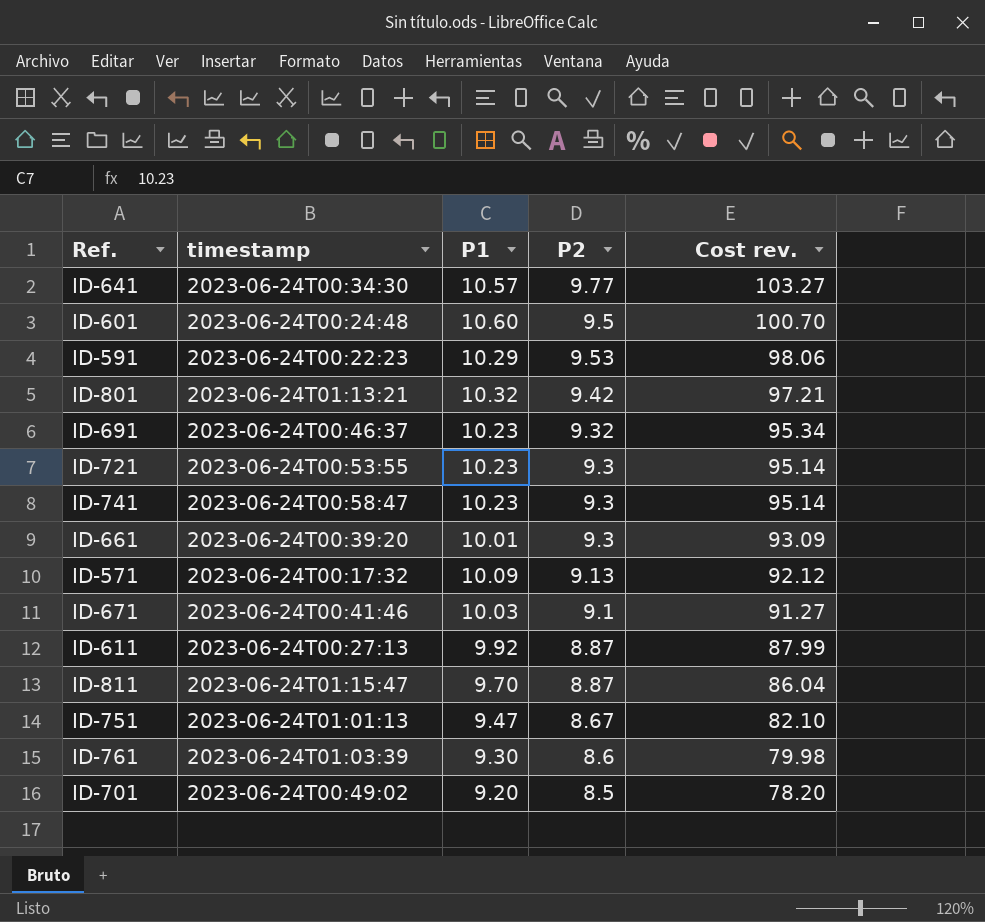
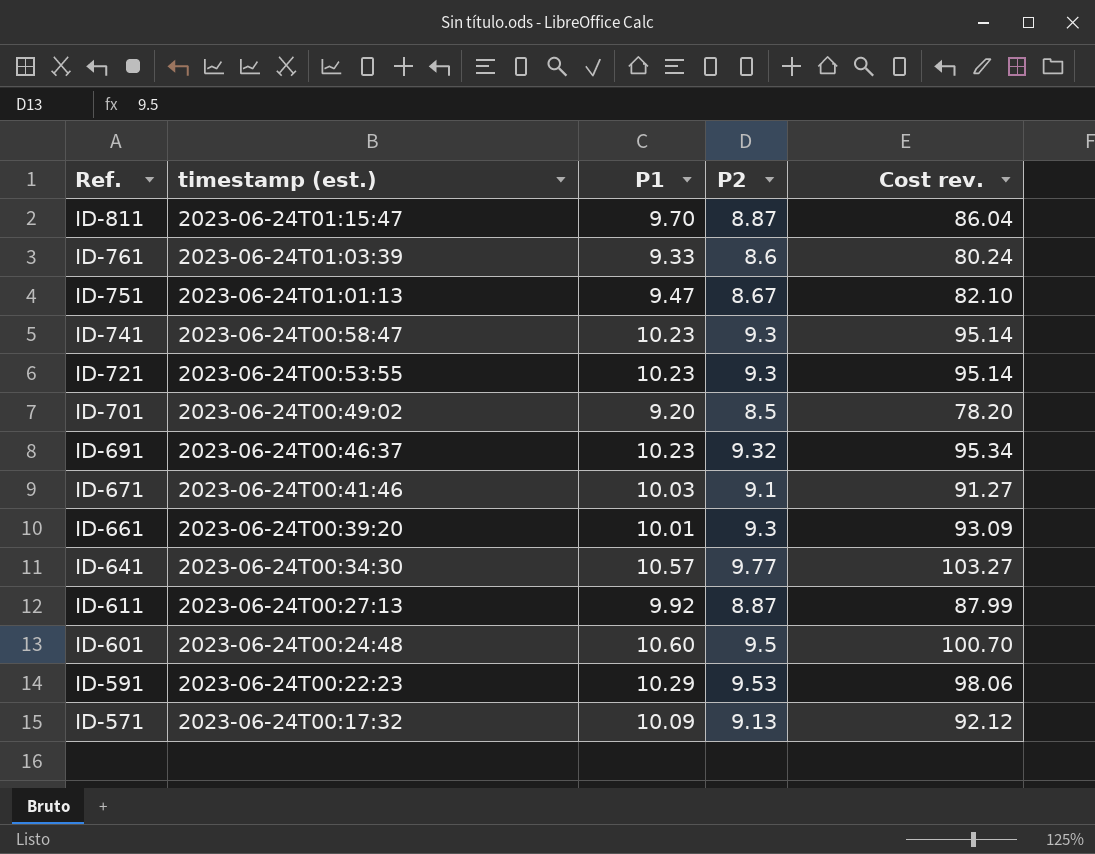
row order: Cost rev. descending -> Ref. descending
column name: timestamp -> timestamp (est.)
row ID-801: 2023-06-24T01:13:21 | 10.32 | 9.42 | 97.21 -> none
ID-761 | P1: 9.30 -> 9.33
ID-761 | Cost rev.: 79.98 -> 80.24

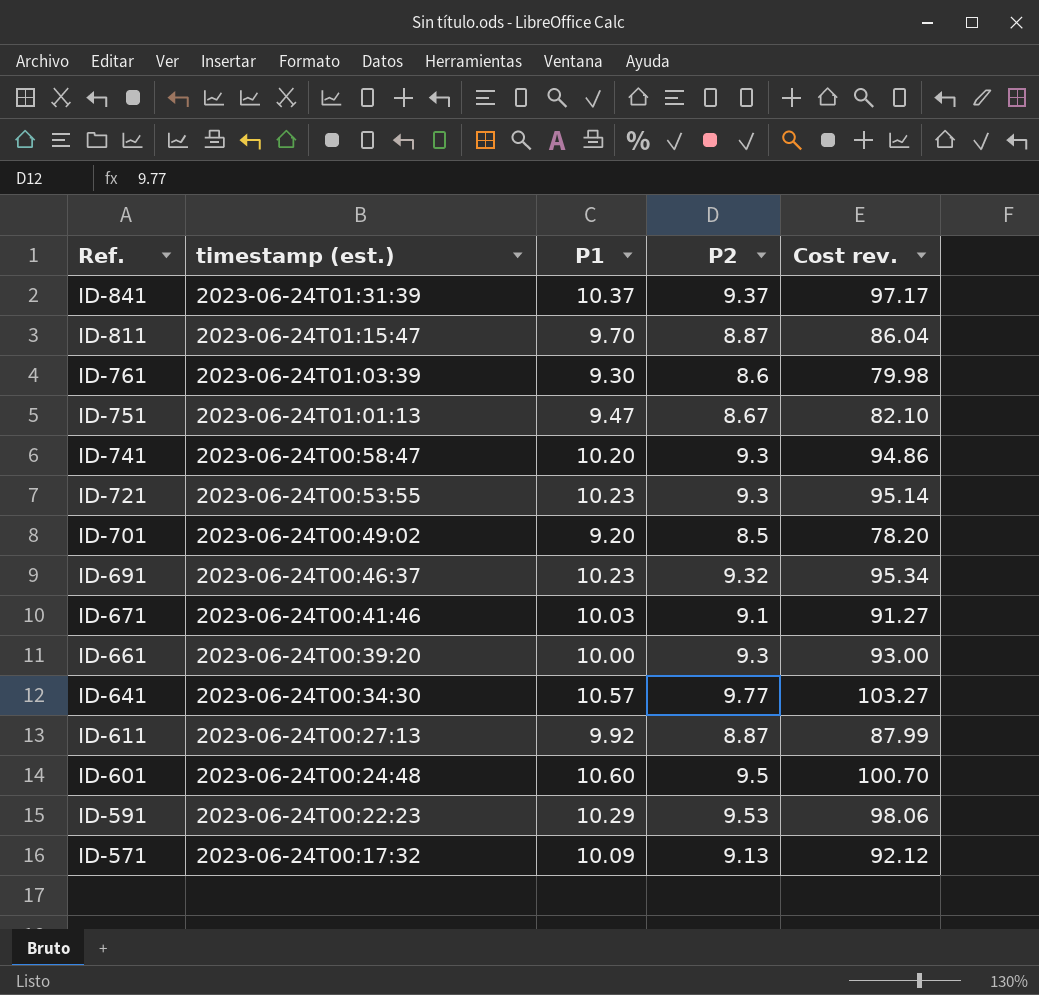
row ID-841: none -> 2023-06-24T01:31:39 | 10.37 | 9.37 | 97.17
ID-761 | P1: 9.33 -> 9.30
ID-761 | Cost rev.: 80.24 -> 79.98
ID-741 | P1: 10.23 -> 10.20
ID-741 | Cost rev.: 95.14 -> 94.86
ID-661 | P1: 10.01 -> 10.00
ID-661 | Cost rev.: 93.09 -> 93.00

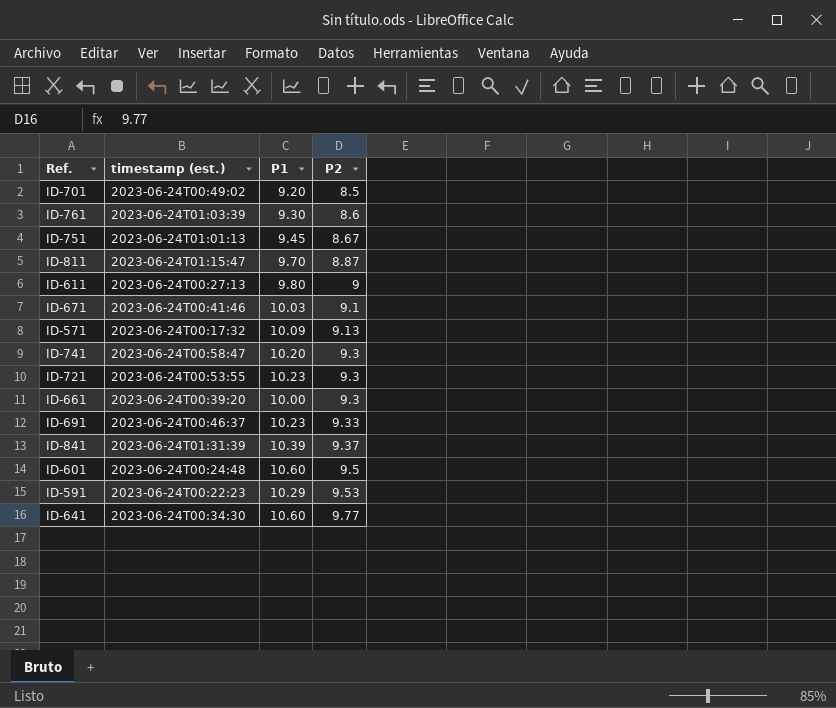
row order: Ref. descending -> P2 ascending
column Cost rev. | formula: [P1] * [P2] -> none
ID-751 | P1: 9.47 -> 9.45
ID-611 | P1: 9.92 -> 9.80
ID-611 | P2: 8.87 -> 9
ID-691 | P2: 9.32 -> 9.33
ID-841 | P1: 10.37 -> 10.39
ID-641 | P1: 10.57 -> 10.60

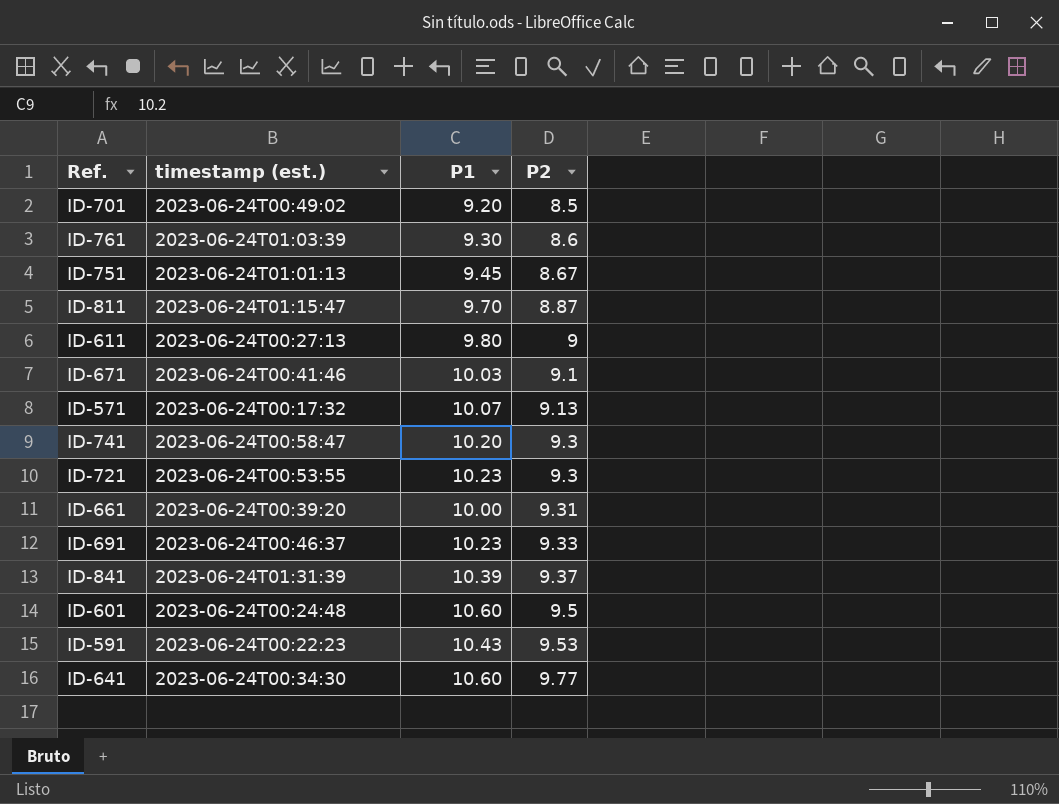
ID-571 | P1: 10.09 -> 10.07
ID-661 | P2: 9.3 -> 9.31
ID-591 | P1: 10.29 -> 10.43

